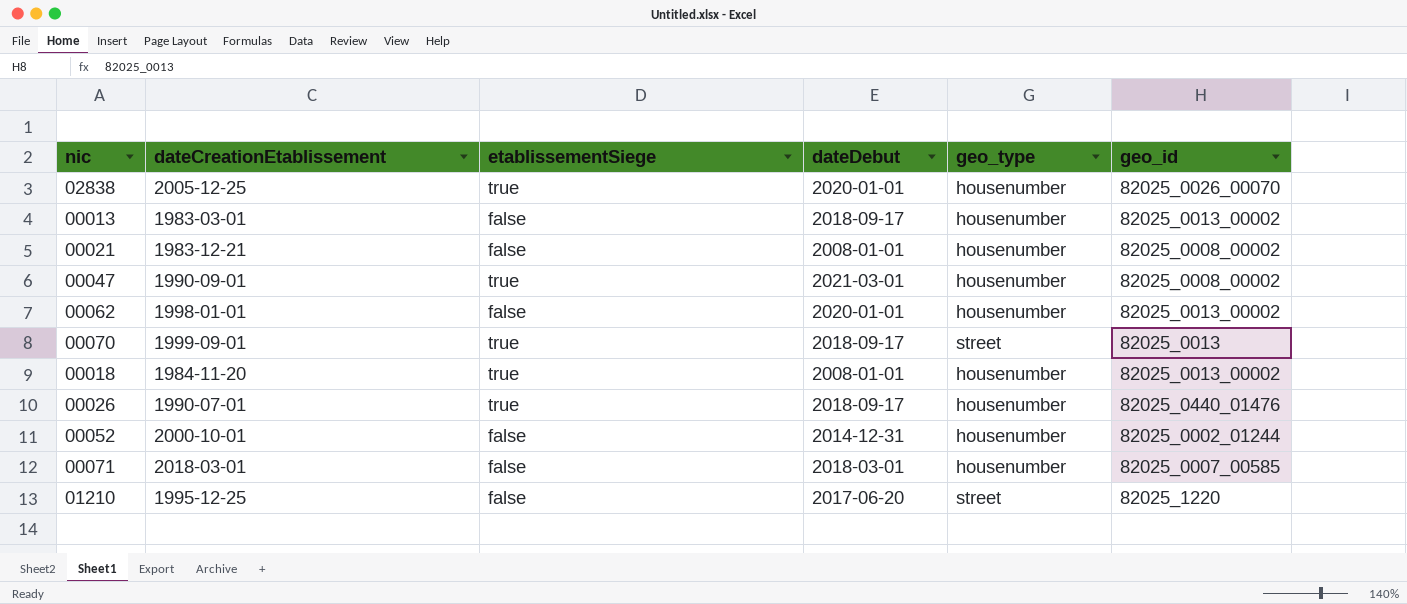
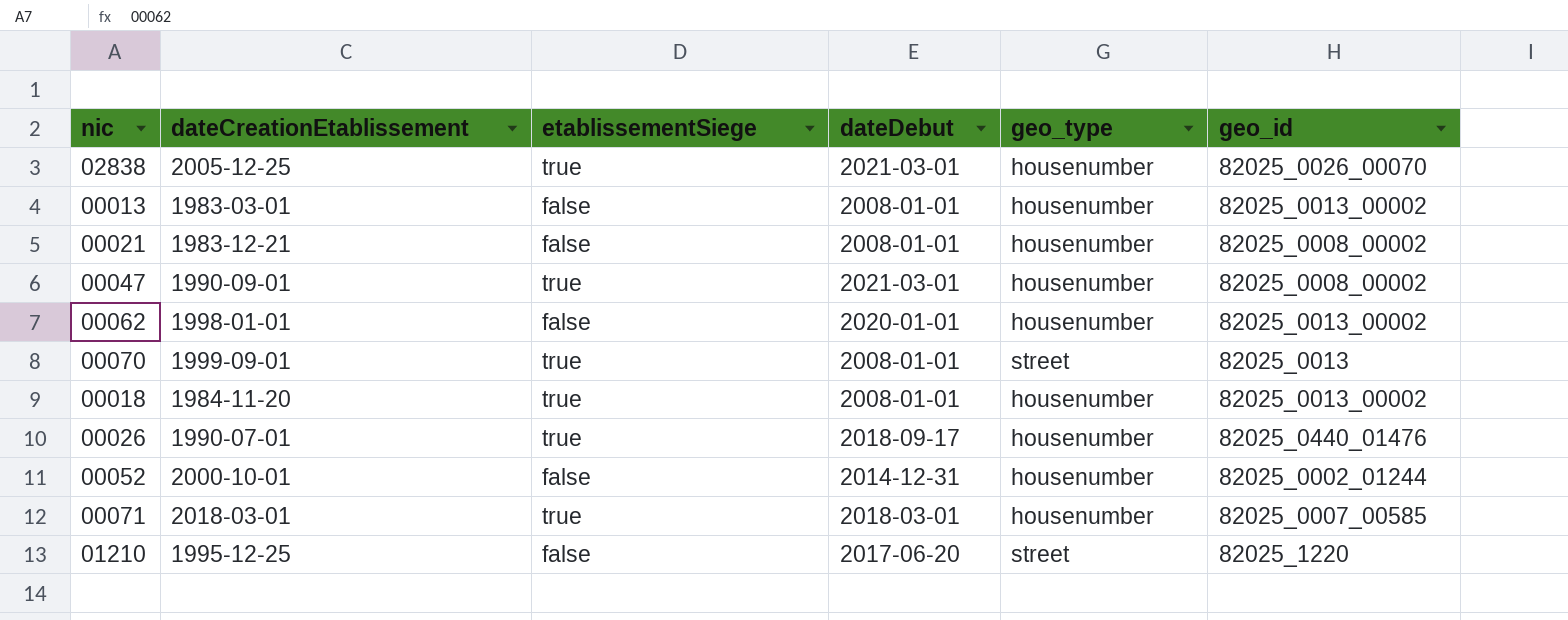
02838 | dateDebut: 2020-01-01 -> 2021-03-01
00013 | dateDebut: 2018-09-17 -> 2008-01-01
00070 | dateDebut: 2018-09-17 -> 2008-01-01
00071 | etablissementSiege: false -> true

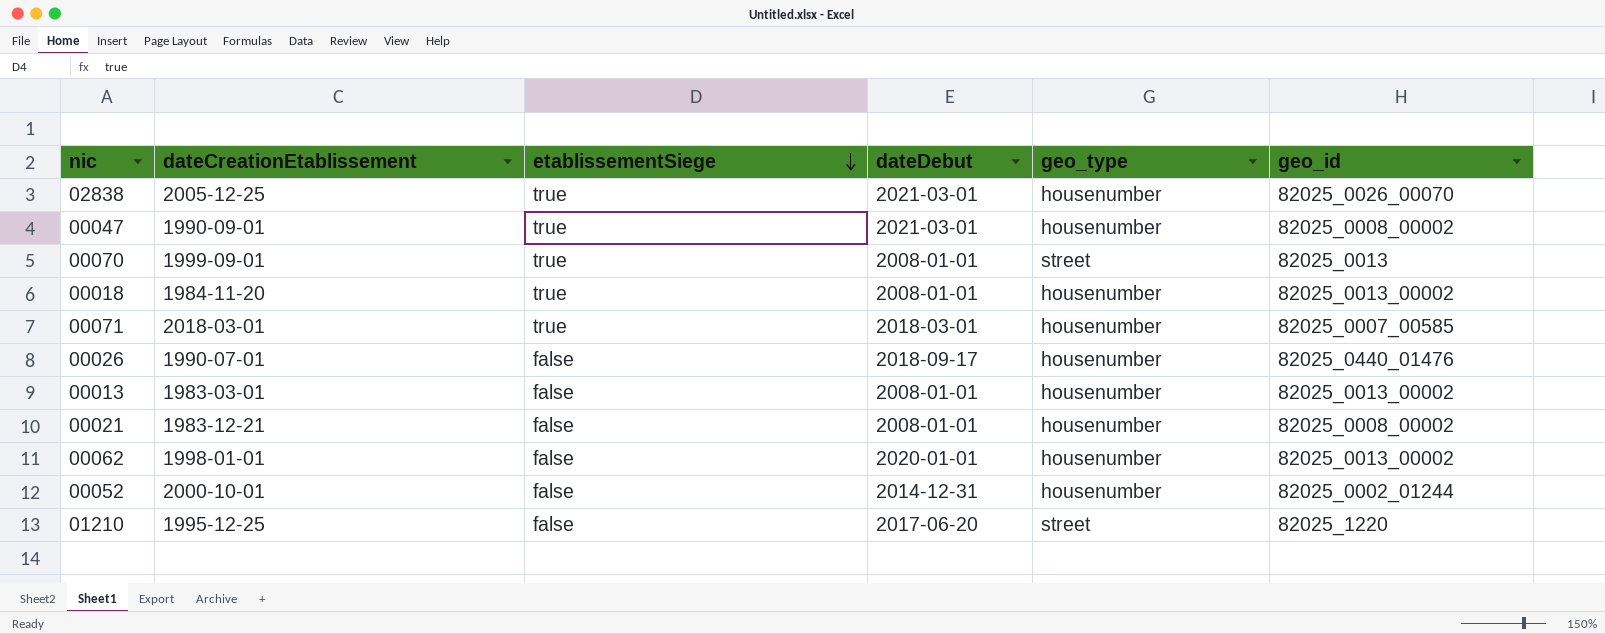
row order: none -> etablissementSiege descending
00026 | etablissementSiege: true -> false

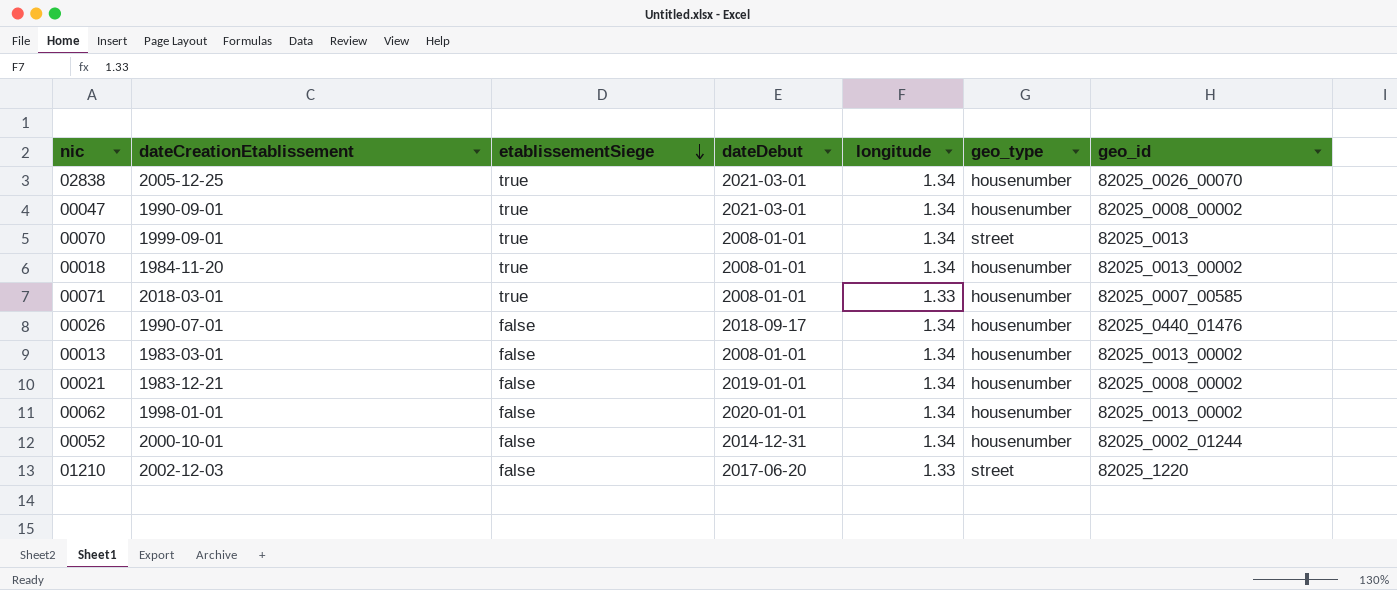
column longitude | position: none -> 5
00071 | dateDebut: 2018-03-01 -> 2008-01-01
00021 | dateDebut: 2008-01-01 -> 2019-01-01
01210 | dateCreationEtablissement: 1995-12-25 -> 2002-12-03

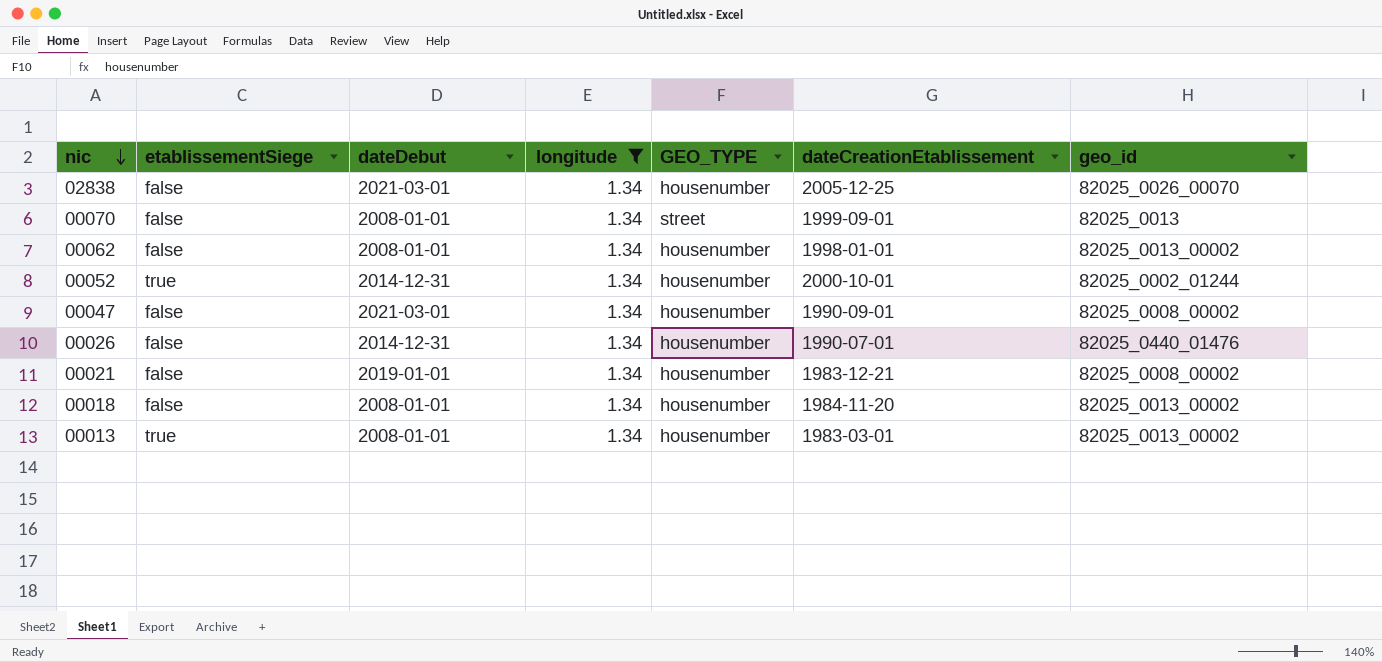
filter: none -> longitude = 1.34
row order: etablissementSiege descending -> nic descending
column name: geo_type -> GEO_TYPE
column dateCreationEtablissement | position: 2 -> 6
02838 | etablissementSiege: true -> false
00070 | etablissementSiege: true -> false
00062 | dateDebut: 2020-01-01 -> 2008-01-01
00052 | etablissementSiege: false -> true
00047 | etablissementSiege: true -> false
00026 | dateDebut: 2018-09-17 -> 2014-12-31
00018 | etablissementSiege: true -> false
00013 | etablissementSiege: false -> true

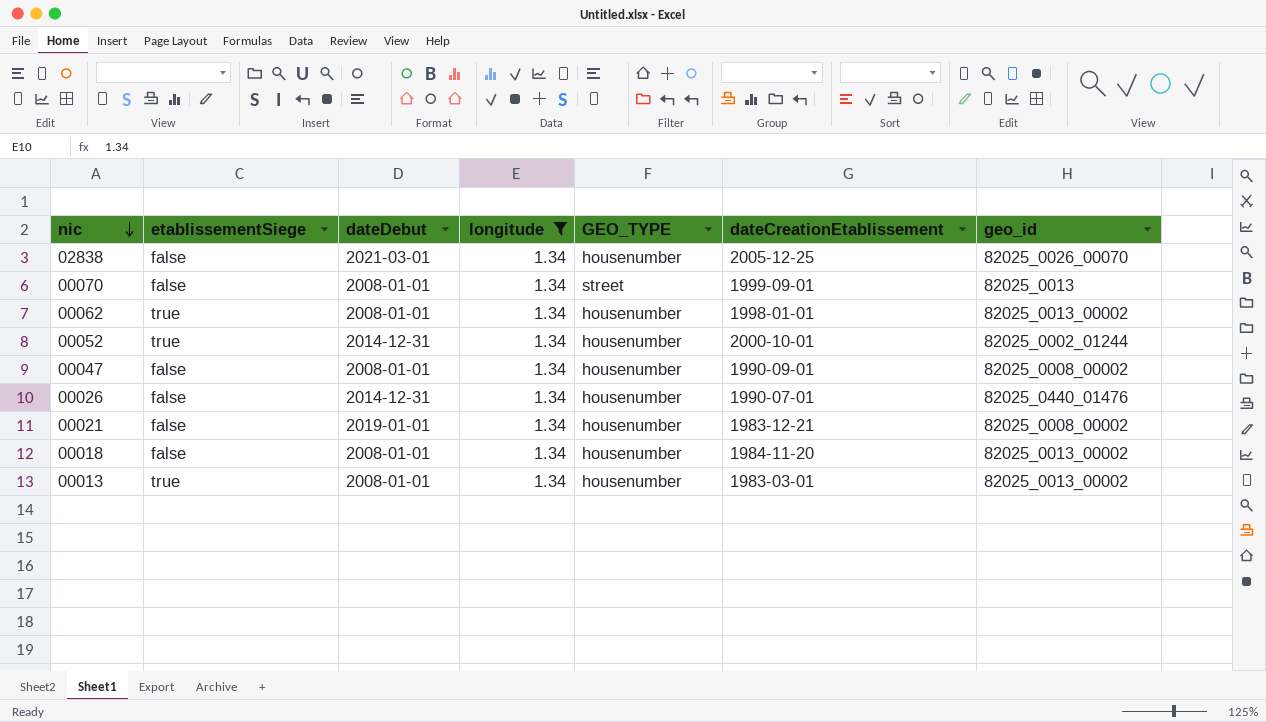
00062 | etablissementSiege: false -> true
00047 | dateDebut: 2021-03-01 -> 2008-01-01

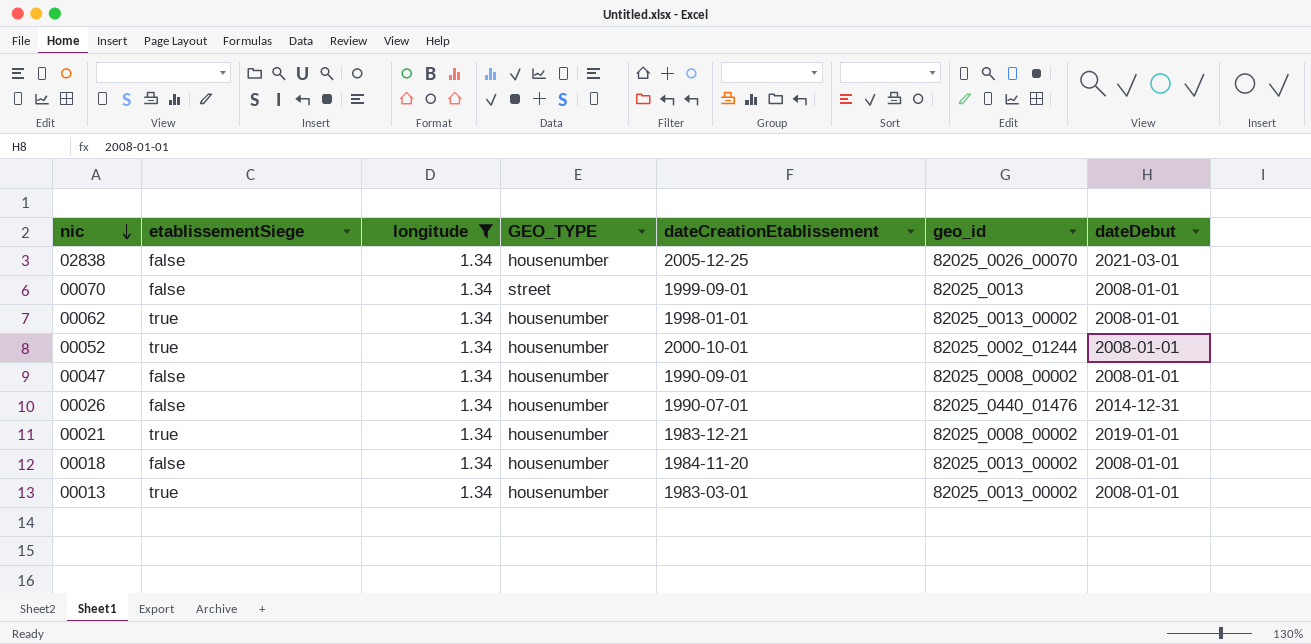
column dateDebut | position: 3 -> 7
00052 | dateDebut: 2014-12-31 -> 2008-01-01
00021 | etablissementSiege: false -> true

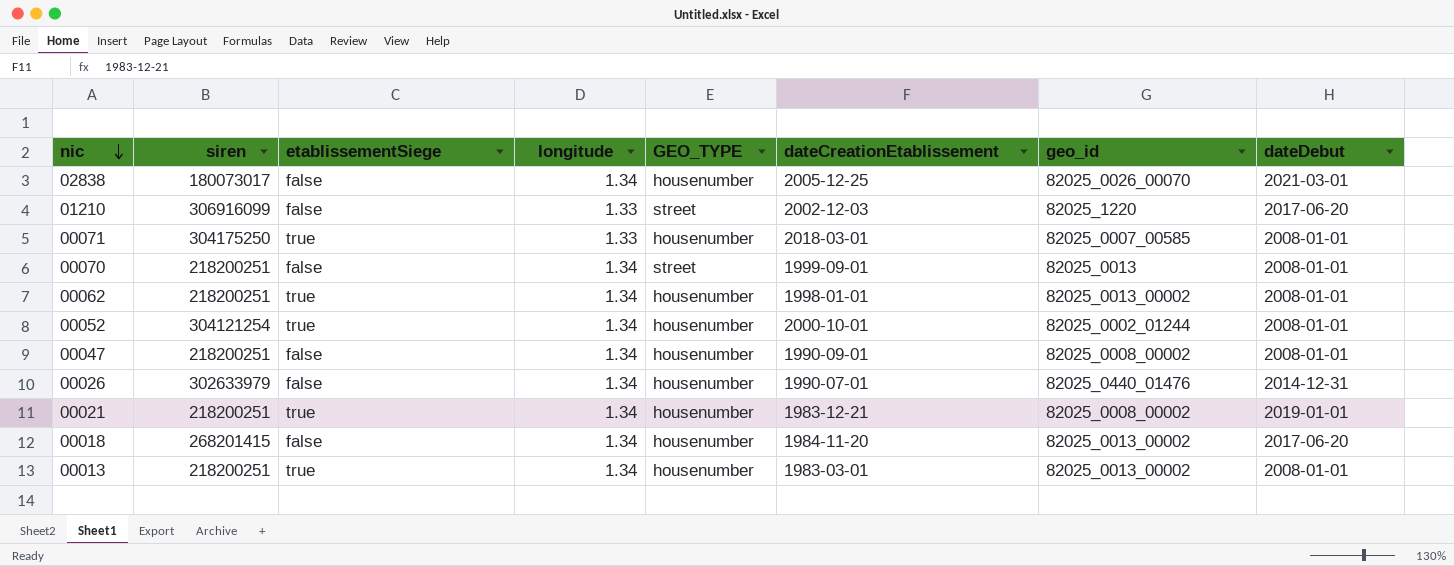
filter: longitude = 1.34 -> none
column siren | position: none -> 2
00018 | dateDebut: 2008-01-01 -> 2017-06-20

